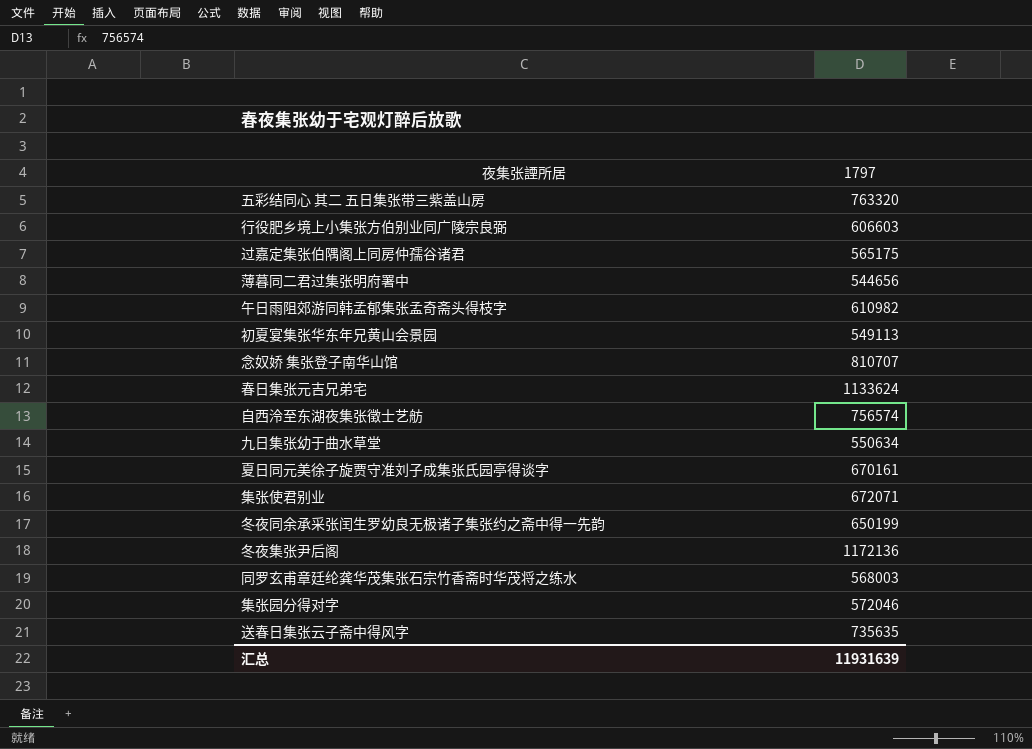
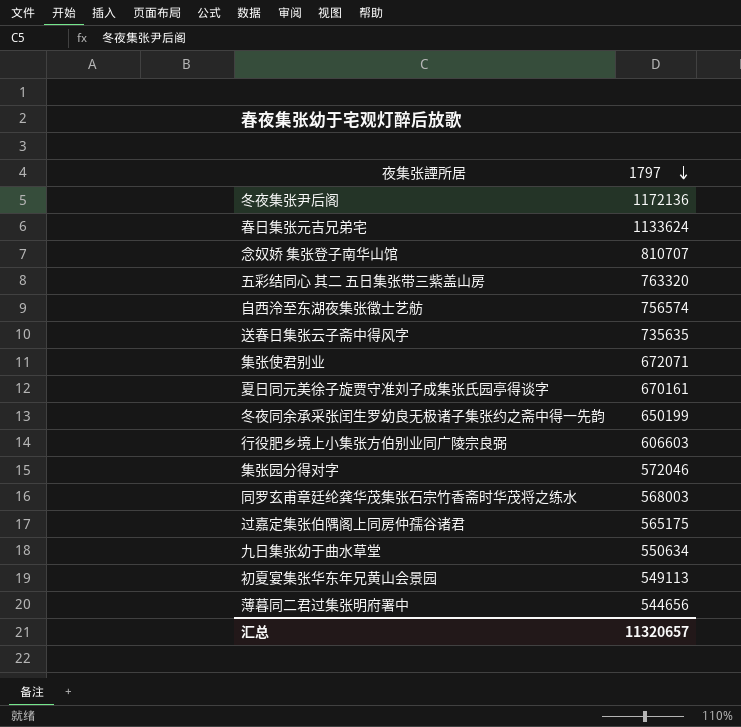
row order: none -> 1797 descending
row 午日雨阻郊游同韩孟郁集张孟奇斋头得枝字: 610982 -> none
汇总 | 1797: 11931639 -> 11320657

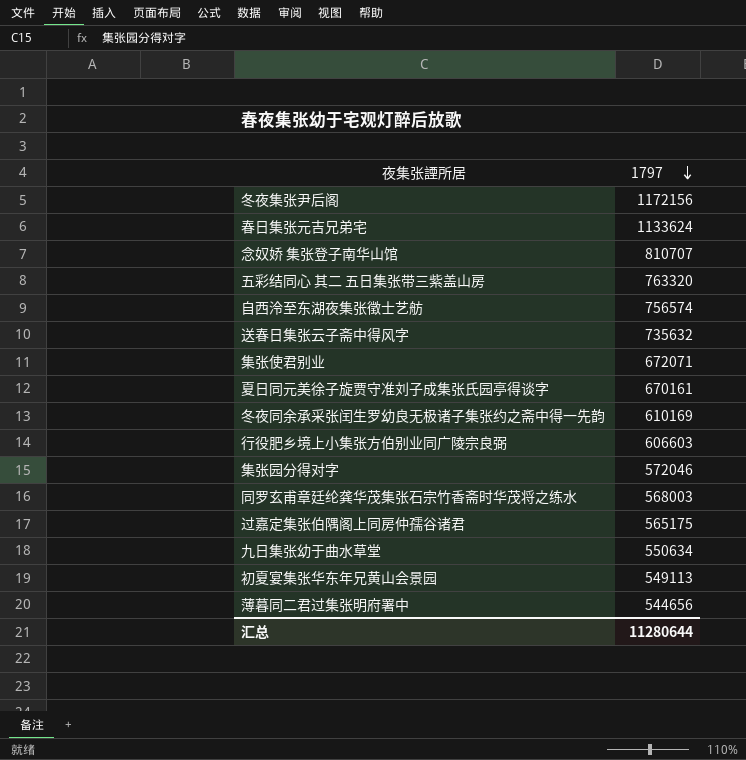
冬夜集张尹后阁 | 1797: 1172136 -> 1172156
送春日集张云子斋中得风字 | 1797: 735635 -> 735632
冬夜同余承采张闰生罗幼良无极诸子集张约之斋中得一先韵 | 1797: 650199 -> 610169
汇总 | 1797: 11320657 -> 11280644

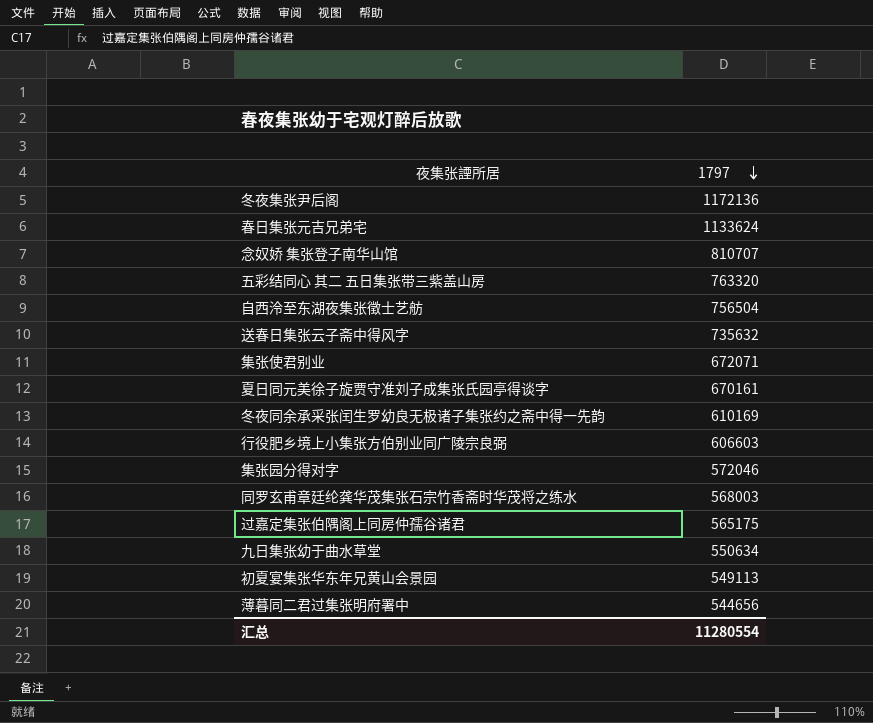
冬夜集张尹后阁 | 1797: 1172156 -> 1172136
自西泠至东湖夜集张徵士艺舫 | 1797: 756574 -> 756504
汇总 | 1797: 11280644 -> 11280554

